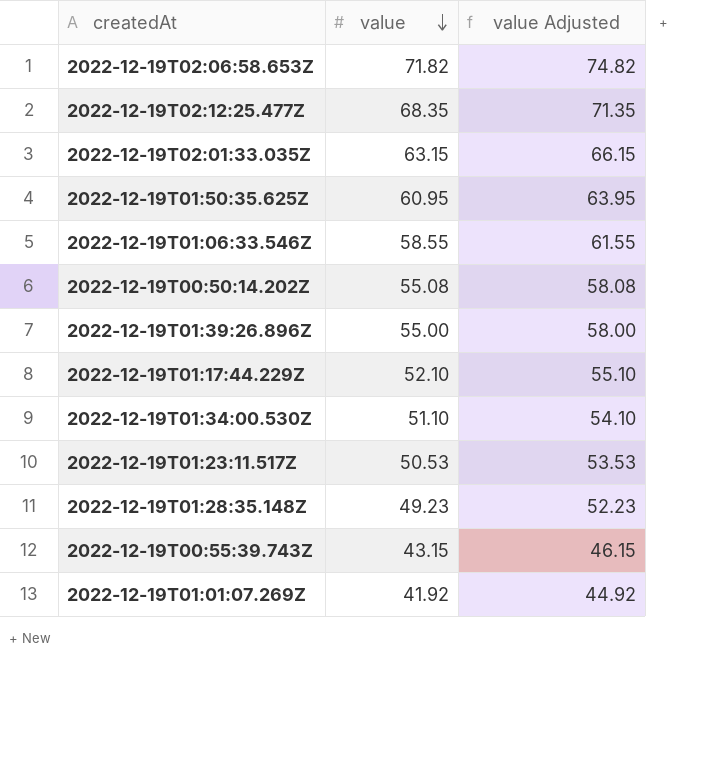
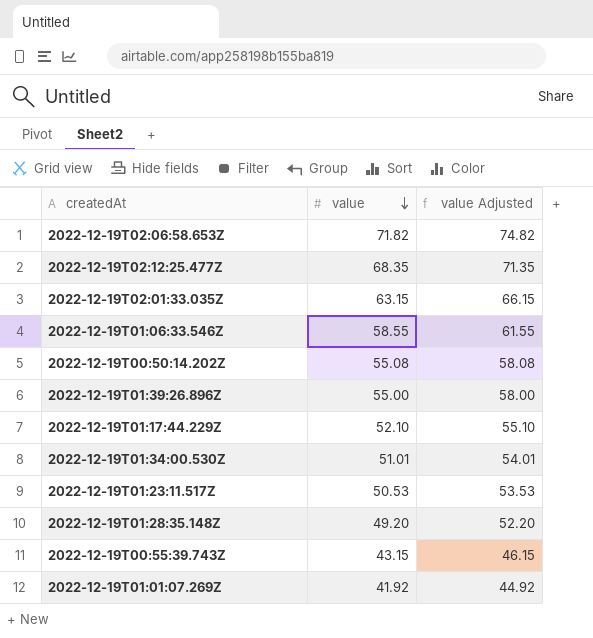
row 2022-12-19T01:50:35.625Z: 60.95 | 63.95 -> none
2022-12-19T01:34:00.530Z | value: 51.10 -> 51.01
2022-12-19T01:34:00.530Z | value Adjusted: 54.10 -> 54.01
2022-12-19T01:28:35.148Z | value: 49.23 -> 49.20
2022-12-19T01:28:35.148Z | value Adjusted: 52.23 -> 52.20

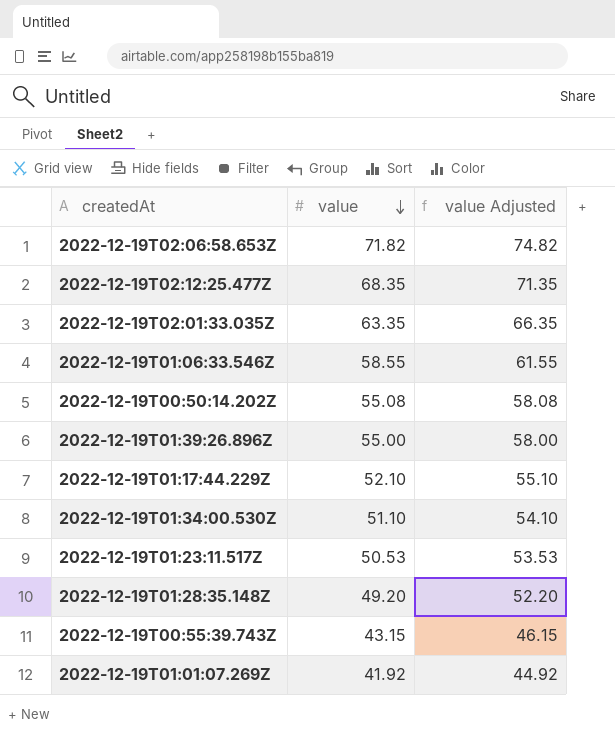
2022-12-19T02:01:33.035Z | value: 63.15 -> 63.35
2022-12-19T02:01:33.035Z | value Adjusted: 66.15 -> 66.35
2022-12-19T01:34:00.530Z | value: 51.01 -> 51.10
2022-12-19T01:34:00.530Z | value Adjusted: 54.01 -> 54.10

